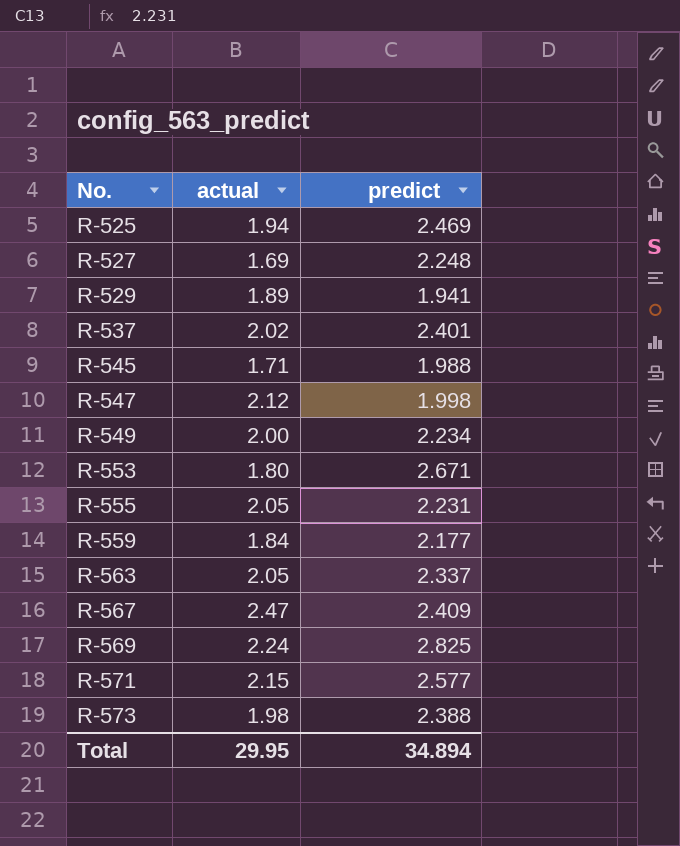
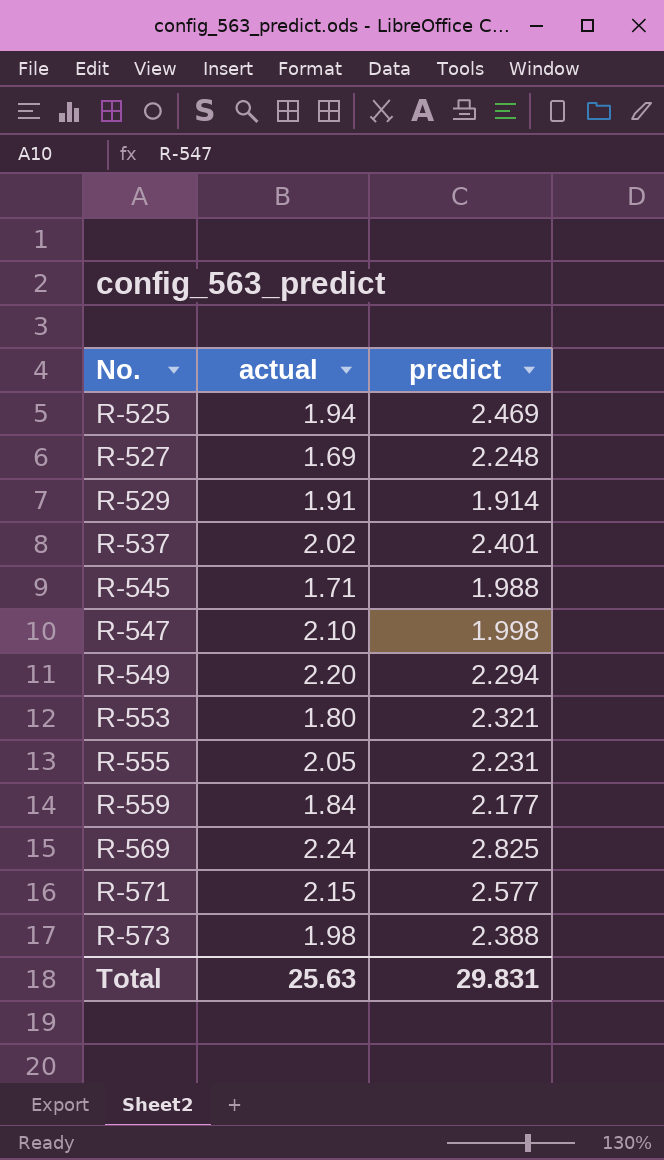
row R-563: 2.05 | 2.337 -> none
row R-567: 2.47 | 2.409 -> none
R-529 | actual: 1.89 -> 1.91
R-529 | predict: 1.941 -> 1.914
R-547 | actual: 2.12 -> 2.10
R-549 | actual: 2.00 -> 2.20
R-549 | predict: 2.234 -> 2.294
R-553 | predict: 2.671 -> 2.321
Total | actual: 29.95 -> 25.63
Total | predict: 34.894 -> 29.831

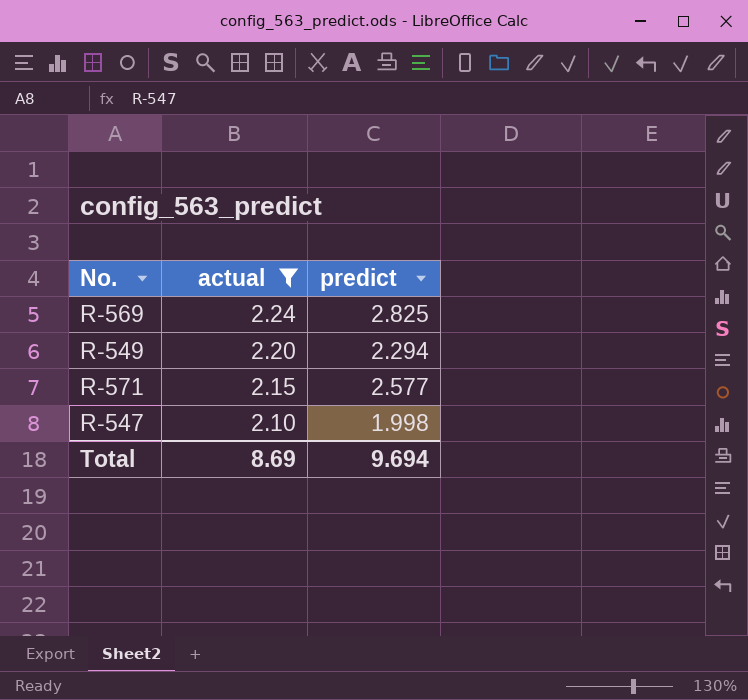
filter: none -> actual >= 2.10
row order: No. ascending -> actual descending
Total | actual: 25.63 -> 8.69
Total | predict: 29.831 -> 9.694

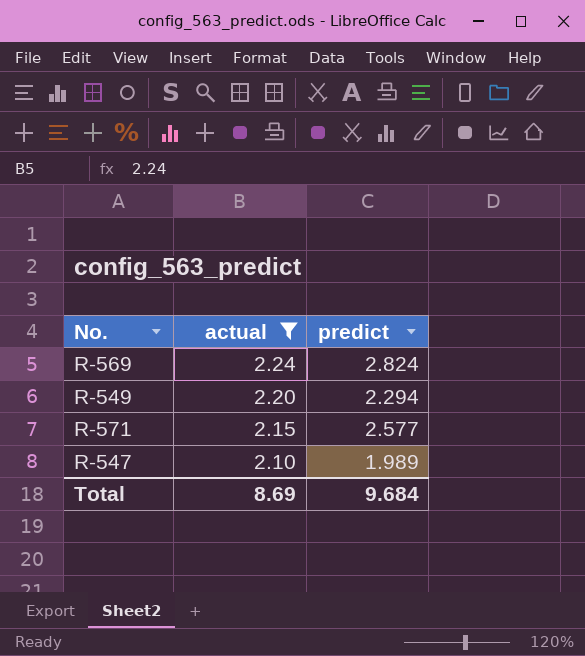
R-569 | predict: 2.825 -> 2.824
R-547 | predict: 1.998 -> 1.989
Total | predict: 9.694 -> 9.684

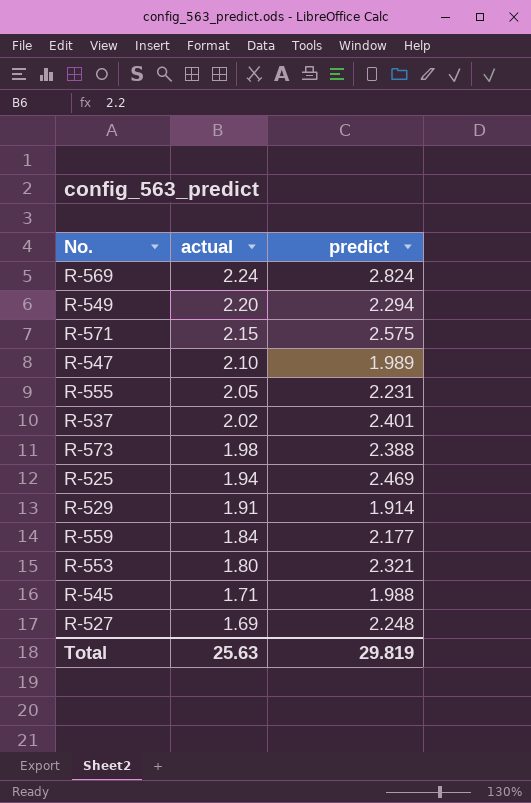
filter: actual >= 2.10 -> none
R-571 | predict: 2.577 -> 2.575
Total | actual: 8.69 -> 25.63
Total | predict: 9.684 -> 29.819

